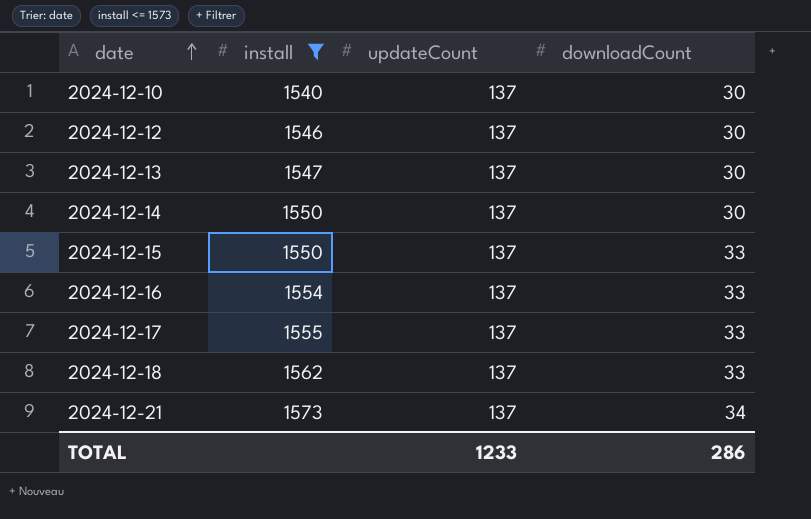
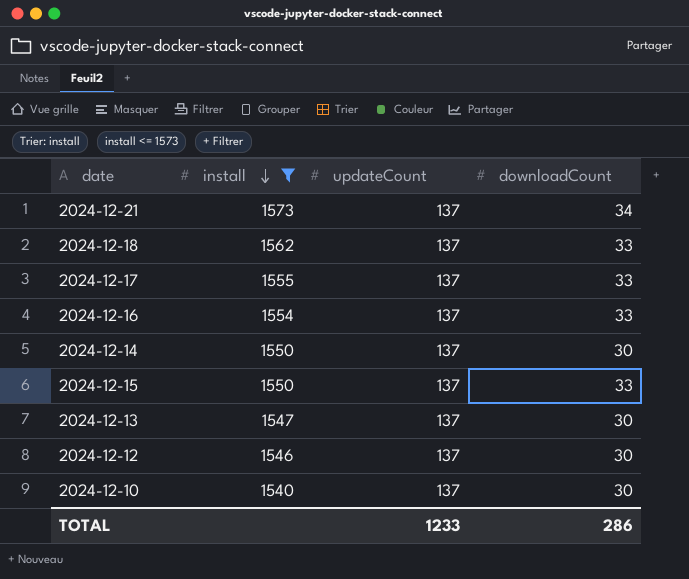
row order: date ascending -> install descending

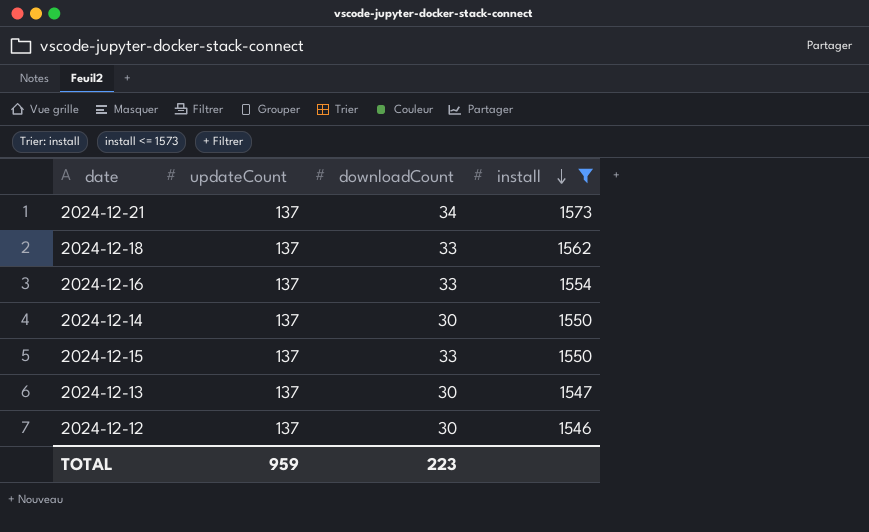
column install | position: 2 -> 4
row 2024-12-17: 1555 | 137 | 33 -> none
row 2024-12-10: 1540 | 137 | 30 -> none
TOTAL | updateCount: 1233 -> 959
TOTAL | downloadCount: 286 -> 223

